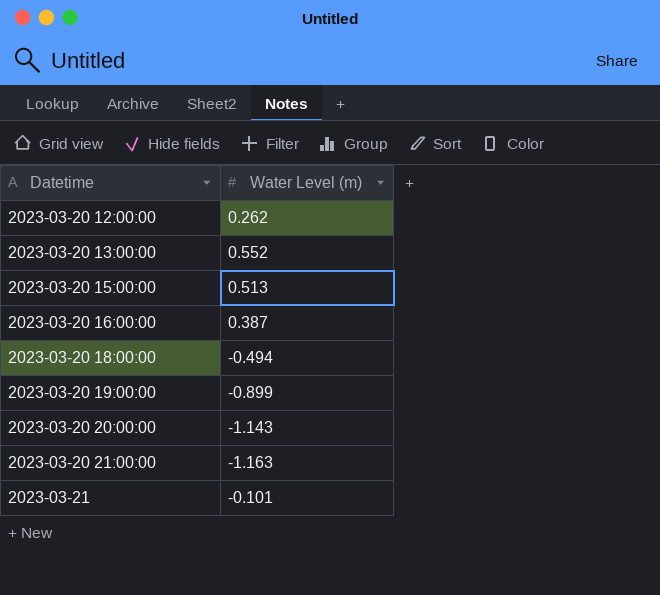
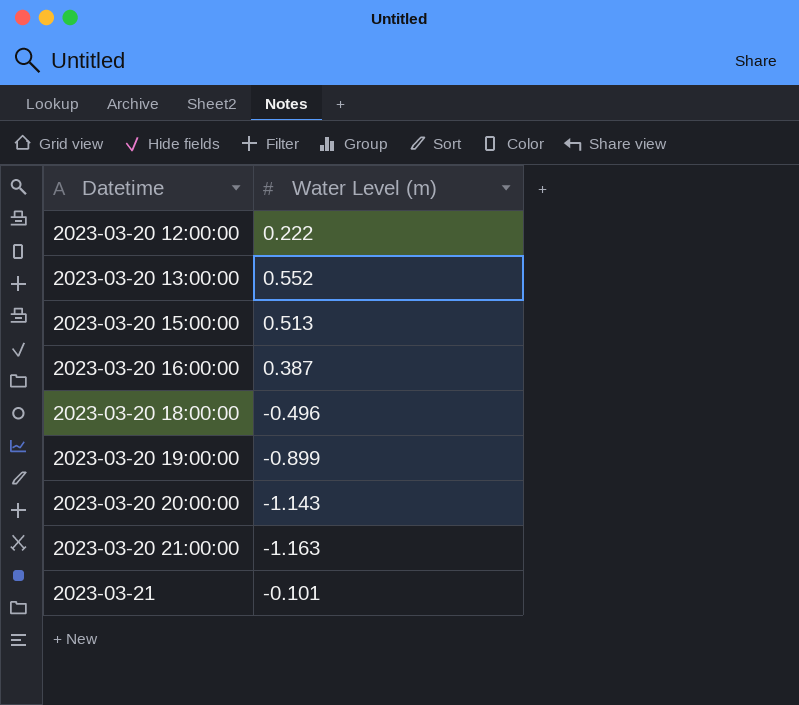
2023-03-20 12:00:00 | Water Level (m): 0.262 -> 0.222
2023-03-20 18:00:00 | Water Level (m): -0.494 -> -0.496

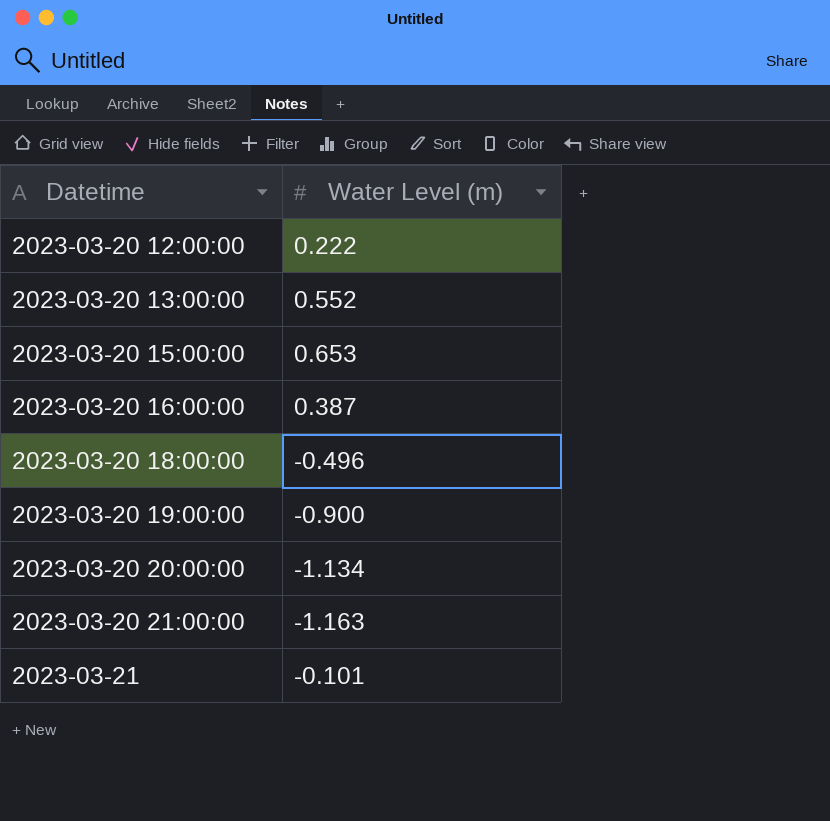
2023-03-20 15:00:00 | Water Level (m): 0.513 -> 0.653
2023-03-20 19:00:00 | Water Level (m): -0.899 -> -0.900
2023-03-20 20:00:00 | Water Level (m): -1.143 -> -1.134

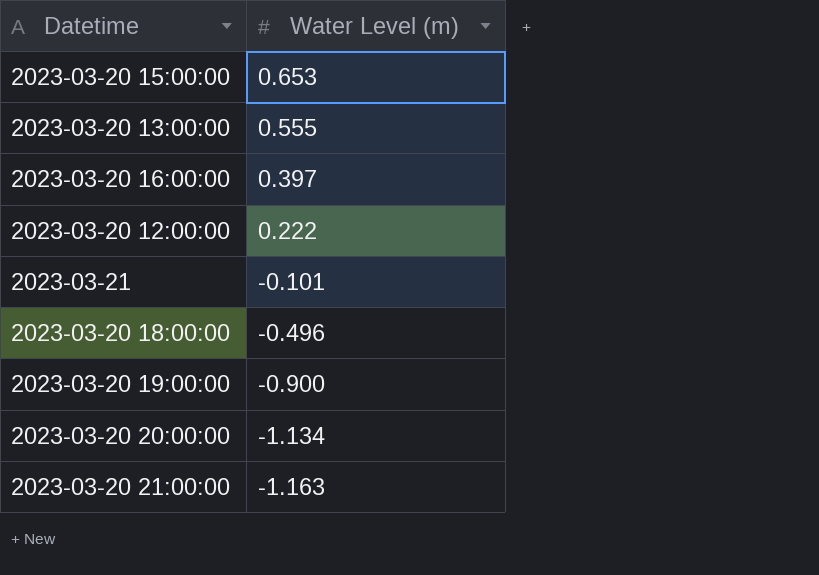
row order: Datetime ascending -> Water Level (m) descending
2023-03-20 13:00:00 | Water Level (m): 0.552 -> 0.555
2023-03-20 16:00:00 | Water Level (m): 0.387 -> 0.397

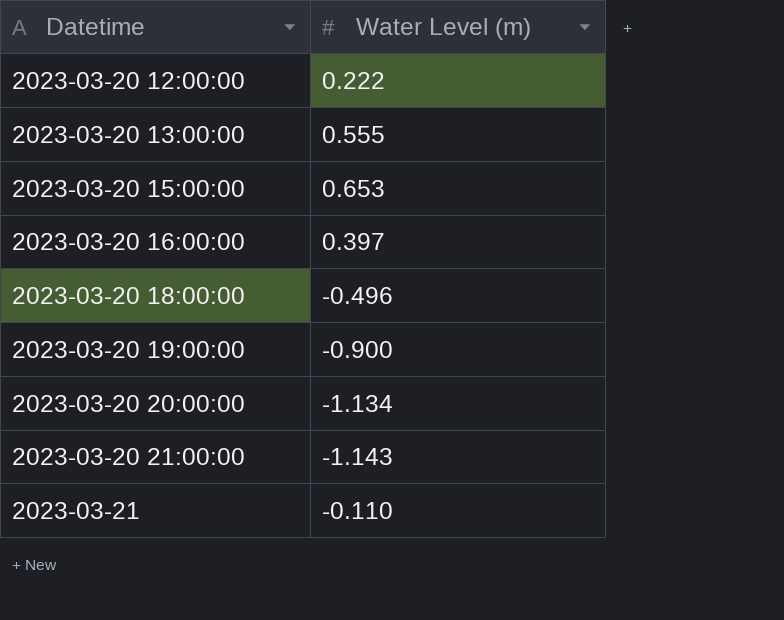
row order: Water Level (m) descending -> Datetime ascending
2023-03-20 21:00:00 | Water Level (m): -1.163 -> -1.143
2023-03-21 | Water Level (m): -0.101 -> -0.110

